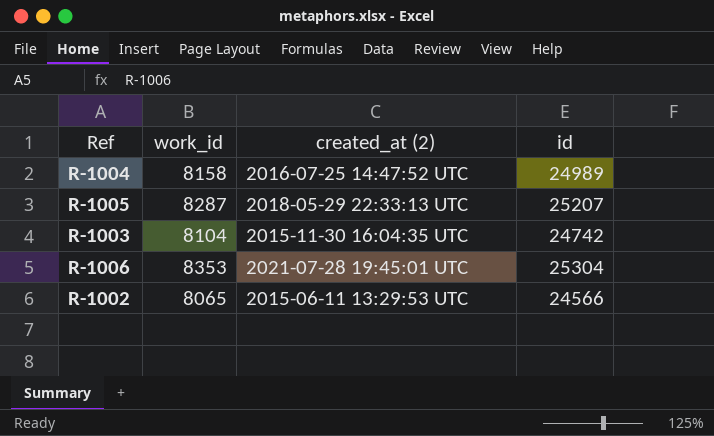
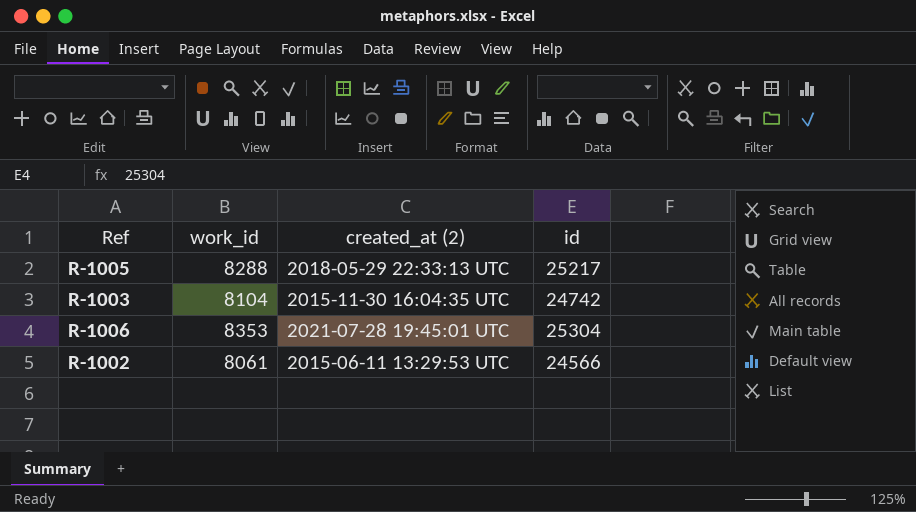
row R-1004: 8158 | 2016-07-25 14:47:52 UTC | 24989 -> none
R-1005 | work_id: 8287 -> 8288
R-1005 | id: 25207 -> 25217
R-1002 | work_id: 8065 -> 8061

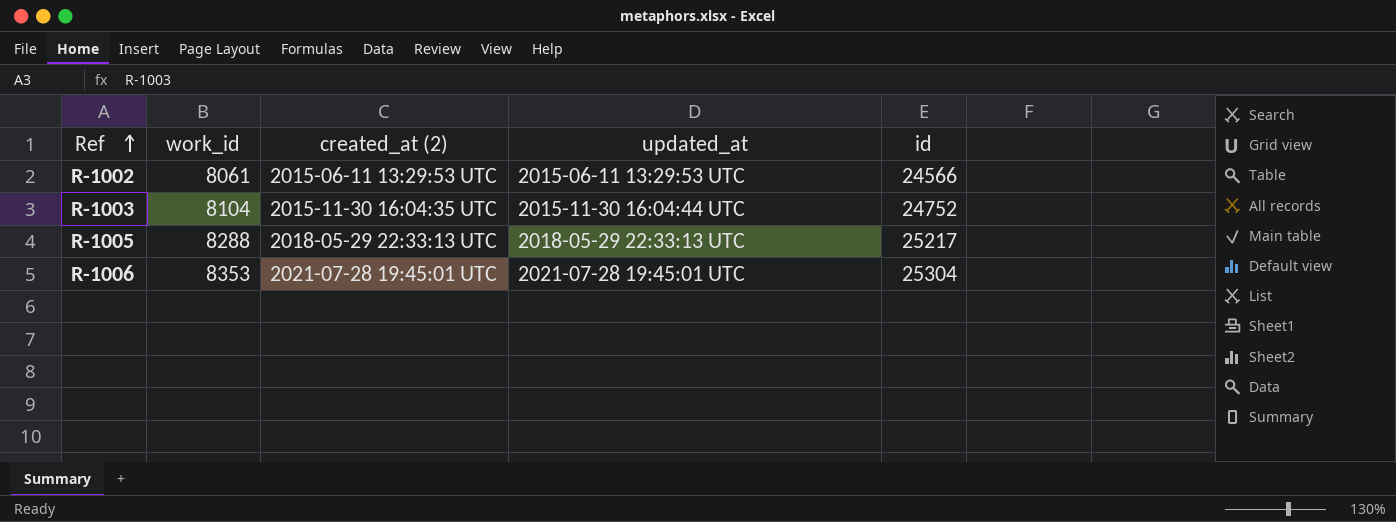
row order: none -> Ref ascending
column updated_at | position: none -> 4
R-1003 | id: 24742 -> 24752

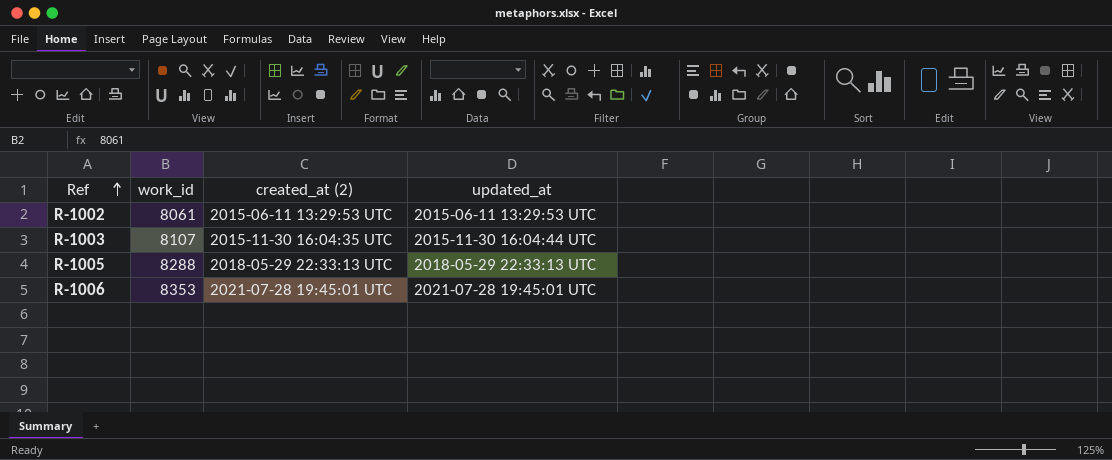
column id | position: 5 -> none
R-1003 | work_id: 8104 -> 8107

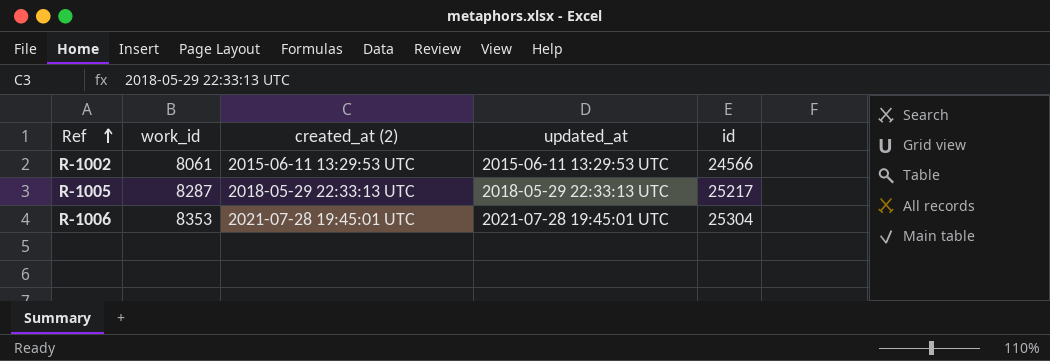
column id | position: none -> 5
row R-1003: 8107 | 2015-11-30 16:04:35 UTC | 2015-11-30 16:04:44 UTC -> none
R-1005 | work_id: 8288 -> 8287

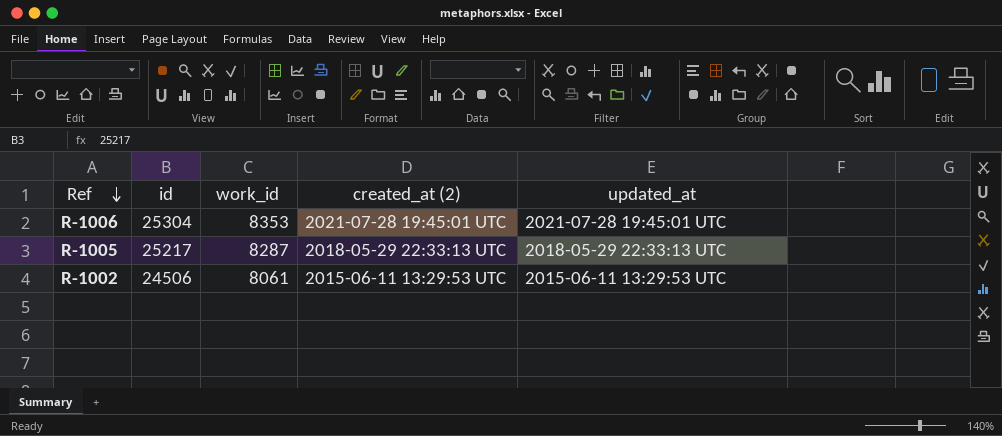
row order: Ref ascending -> Ref descending
column id | position: 5 -> 2
R-1002 | id: 24566 -> 24506

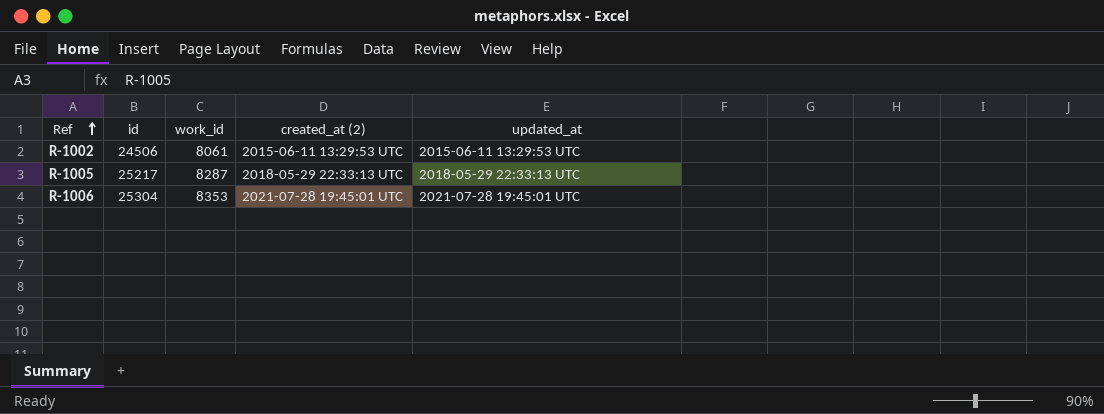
row order: Ref descending -> Ref ascending

